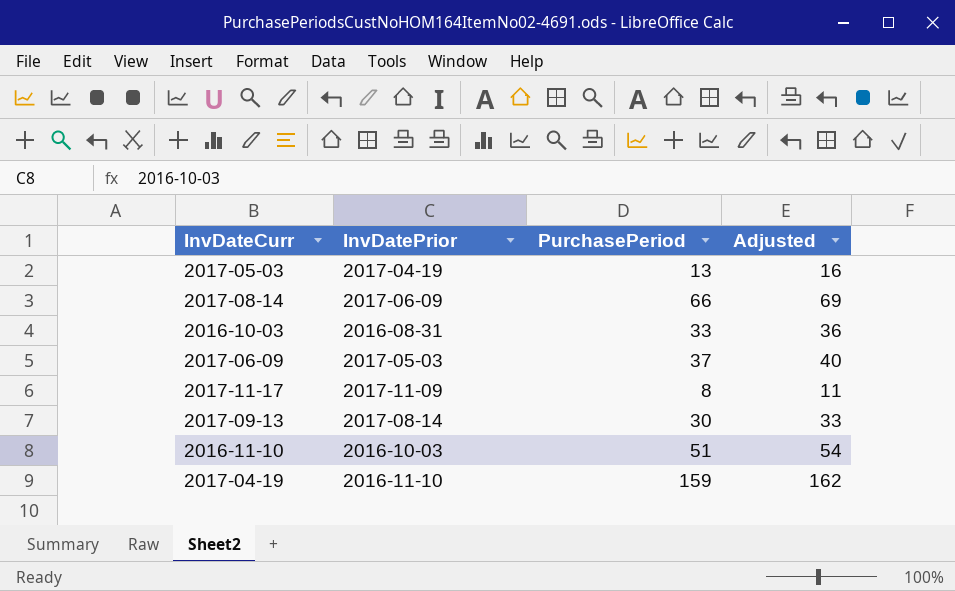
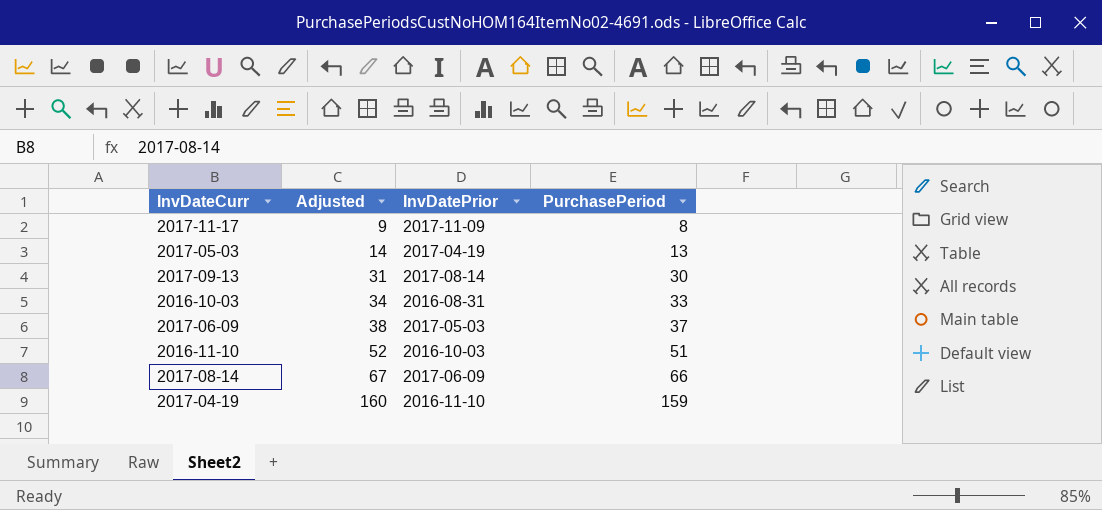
row order: none -> Adjusted ascending
column Adjusted | formula: [PurchasePeriod] + 3 -> [PurchasePeriod] + 1
column Adjusted | position: 4 -> 2

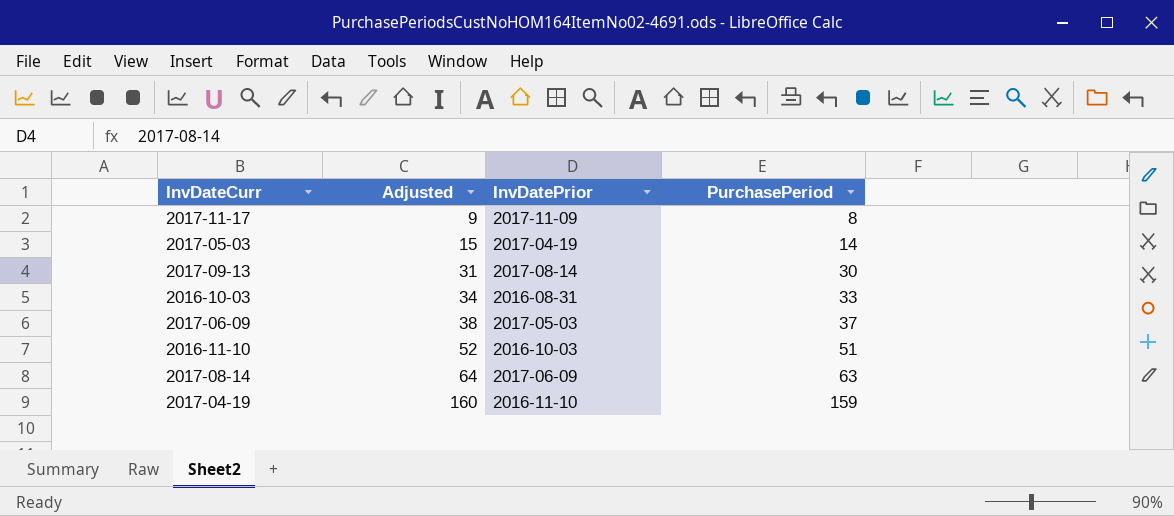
2017-05-03 | Adjusted: 14 -> 15
2017-05-03 | PurchasePeriod: 13 -> 14
2017-08-14 | Adjusted: 67 -> 64
2017-08-14 | PurchasePeriod: 66 -> 63

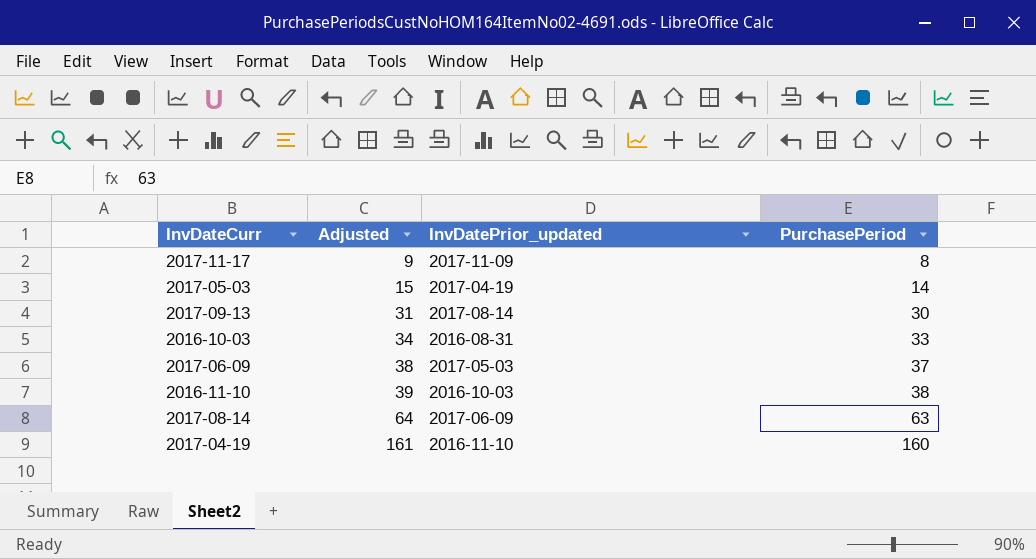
column name: InvDatePrior -> InvDatePrior_updated
2016-11-10 | Adjusted: 52 -> 39
2016-11-10 | PurchasePeriod: 51 -> 38
2017-04-19 | Adjusted: 160 -> 161
2017-04-19 | PurchasePeriod: 159 -> 160

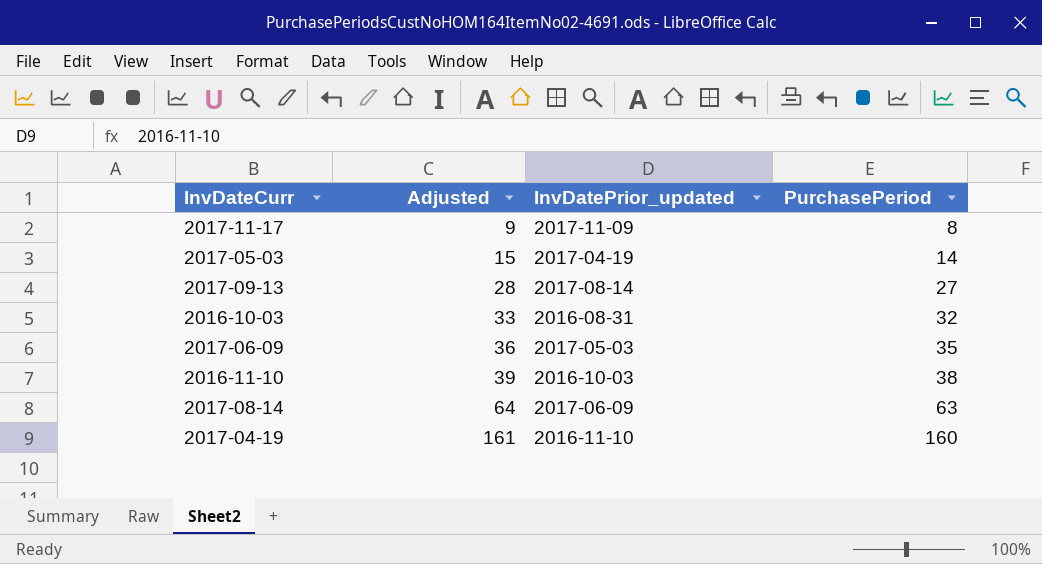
2017-09-13 | Adjusted: 31 -> 28
2017-09-13 | PurchasePeriod: 30 -> 27
2016-10-03 | Adjusted: 34 -> 33
2016-10-03 | PurchasePeriod: 33 -> 32
2017-06-09 | Adjusted: 38 -> 36
2017-06-09 | PurchasePeriod: 37 -> 35

